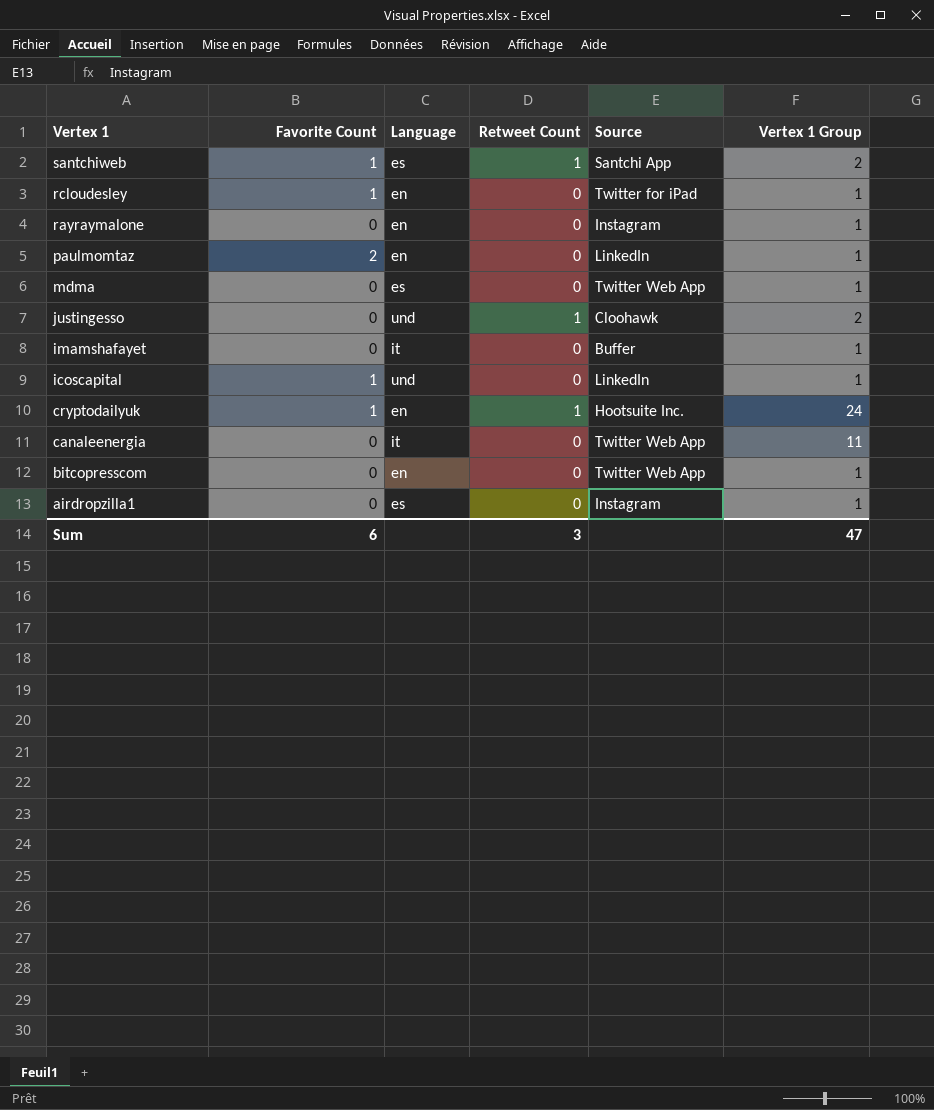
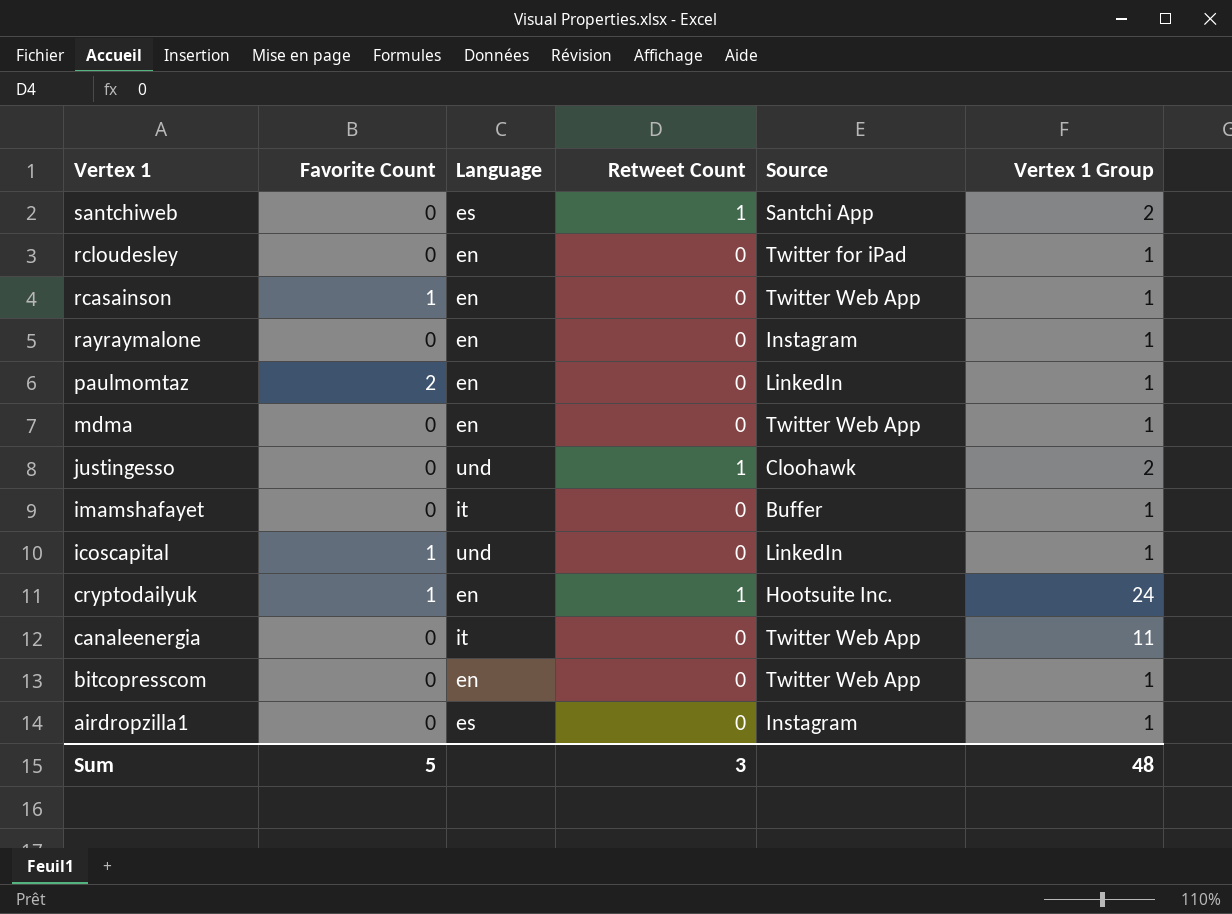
santchiweb | Favorite Count: 1 -> 0
rcloudesley | Favorite Count: 1 -> 0
row rcasainson: none -> 1 | en | 0 | Twitter Web App | 1
mdma | Language: es -> en
Sum | Favorite Count: 6 -> 5
Sum | Vertex 1 Group: 47 -> 48

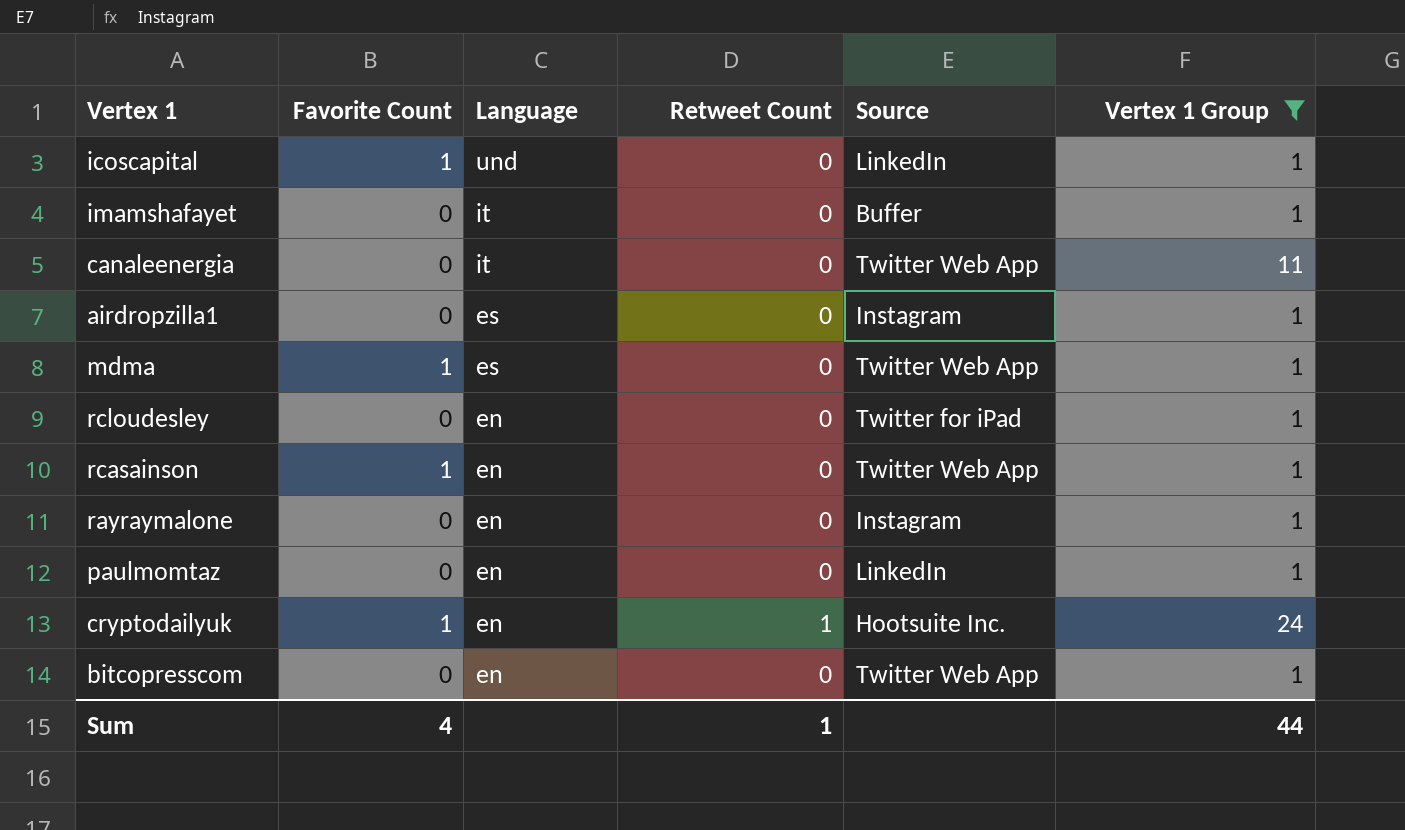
filter: none -> Vertex 1 Group != 2
row order: Vertex 1 descending -> Language descending
mdma | Favorite Count: 0 -> 1
mdma | Language: en -> es
paulmomtaz | Favorite Count: 2 -> 0
Sum | Favorite Count: 5 -> 4
Sum | Retweet Count: 3 -> 1
Sum | Vertex 1 Group: 48 -> 44

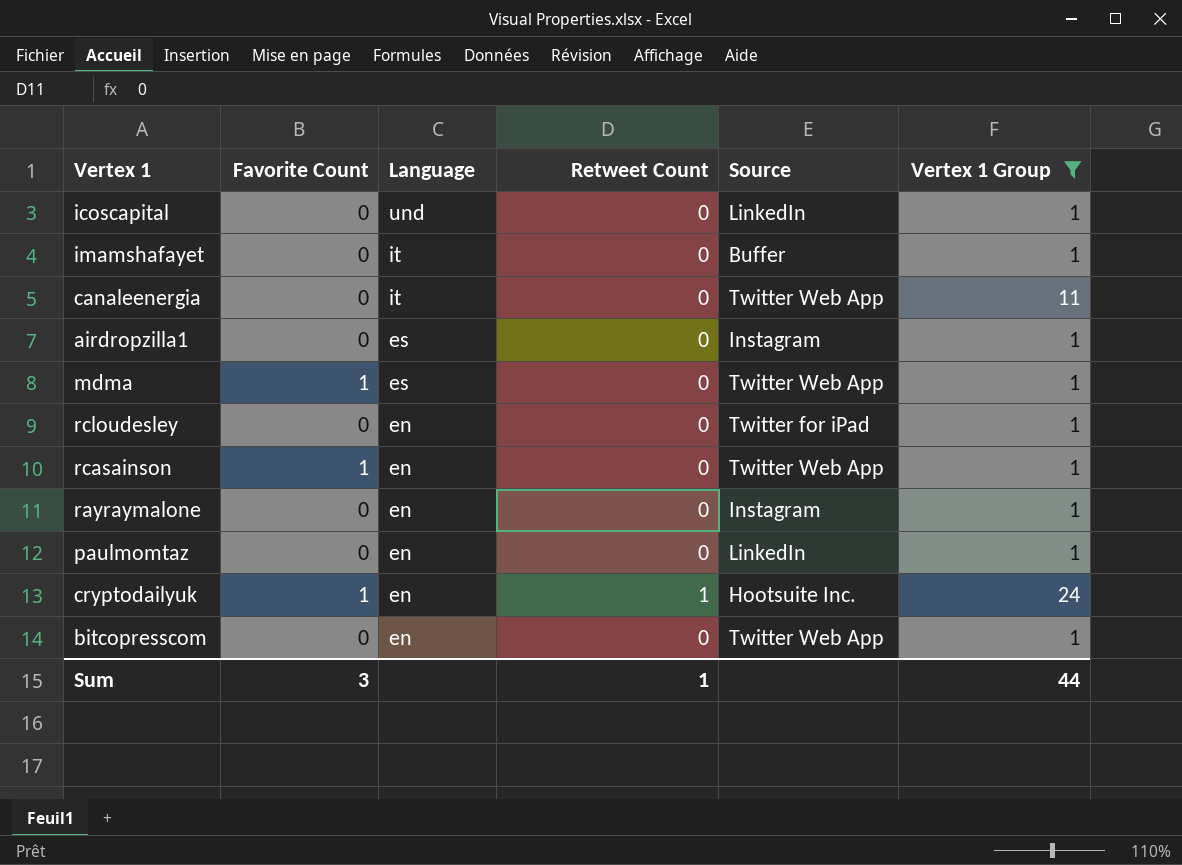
icoscapital | Favorite Count: 1 -> 0
Sum | Favorite Count: 4 -> 3

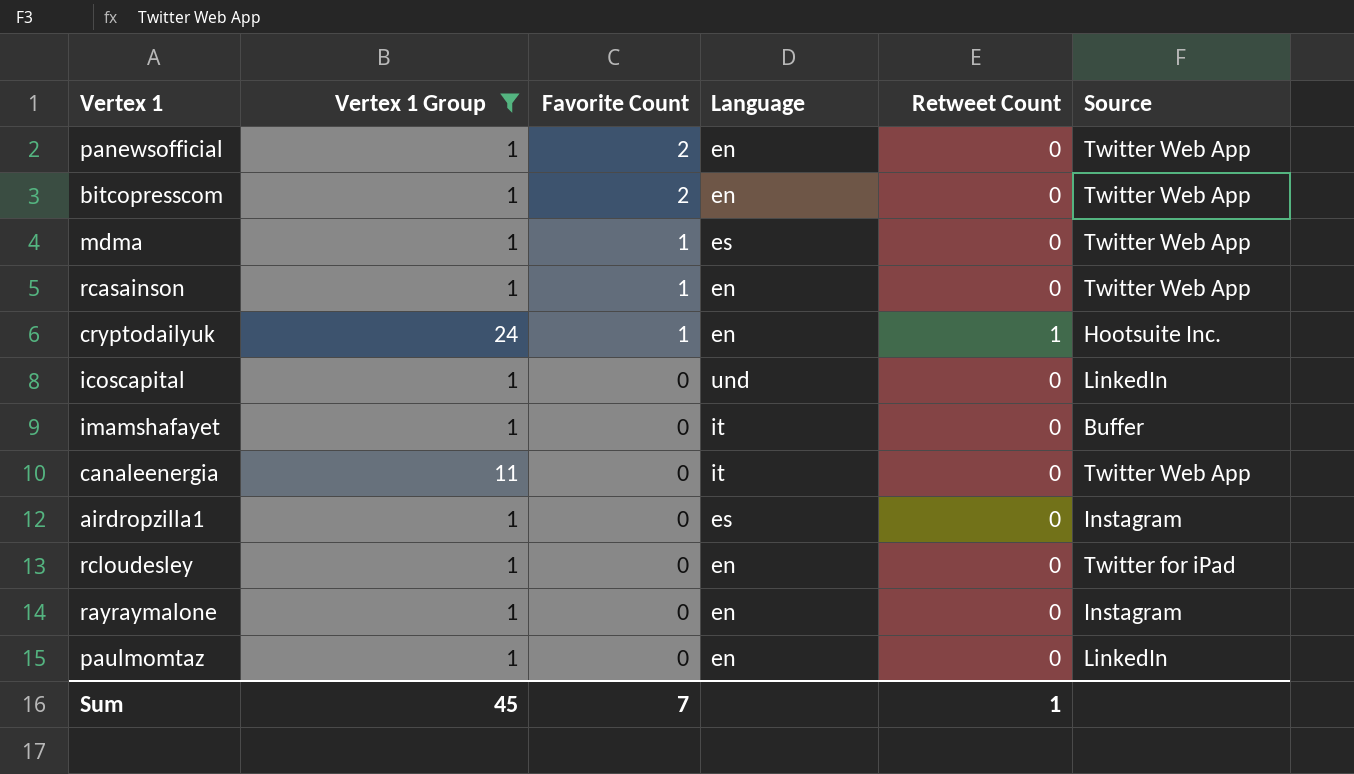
row order: Language descending -> Favorite Count descending
column Vertex 1 Group | position: 6 -> 2
row panewsofficial: none -> 1 | 2 | en | 0 | Twitter Web App
bitcopresscom | Favorite Count: 0 -> 2
Sum | Vertex 1 Group: 44 -> 45
Sum | Favorite Count: 3 -> 7

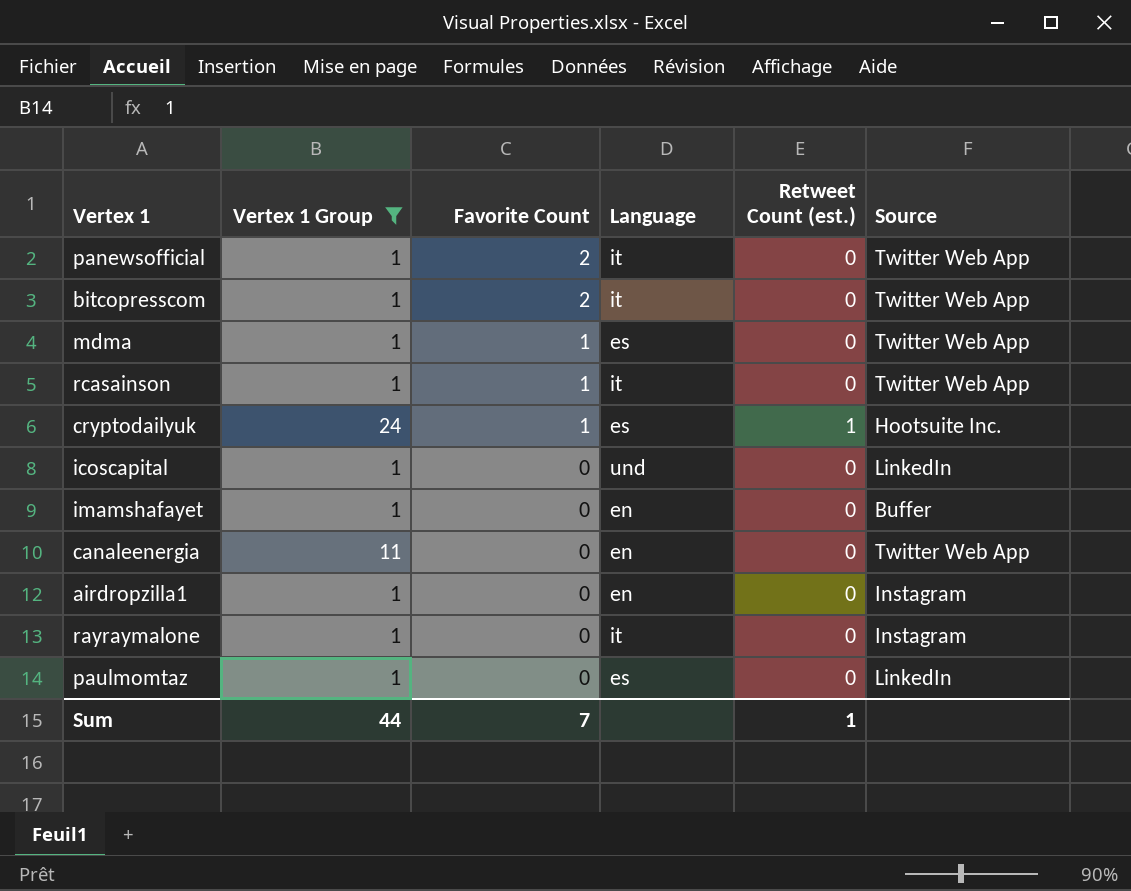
column name: Retweet Count -> Retweet Count (est.)
row rcloudesley: 1 | 0 | en | 0 | Twitter for iPad -> none
panewsofficial | Language: en -> it
bitcopresscom | Language: en -> it
rcasainson | Language: en -> it
cryptodailyuk | Language: en -> es
imamshafayet | Language: it -> en
canaleenergia | Language: it -> en
airdropzilla1 | Language: es -> en
rayraymalone | Language: en -> it
paulmomtaz | Language: en -> es
Sum | Vertex 1 Group: 45 -> 44

